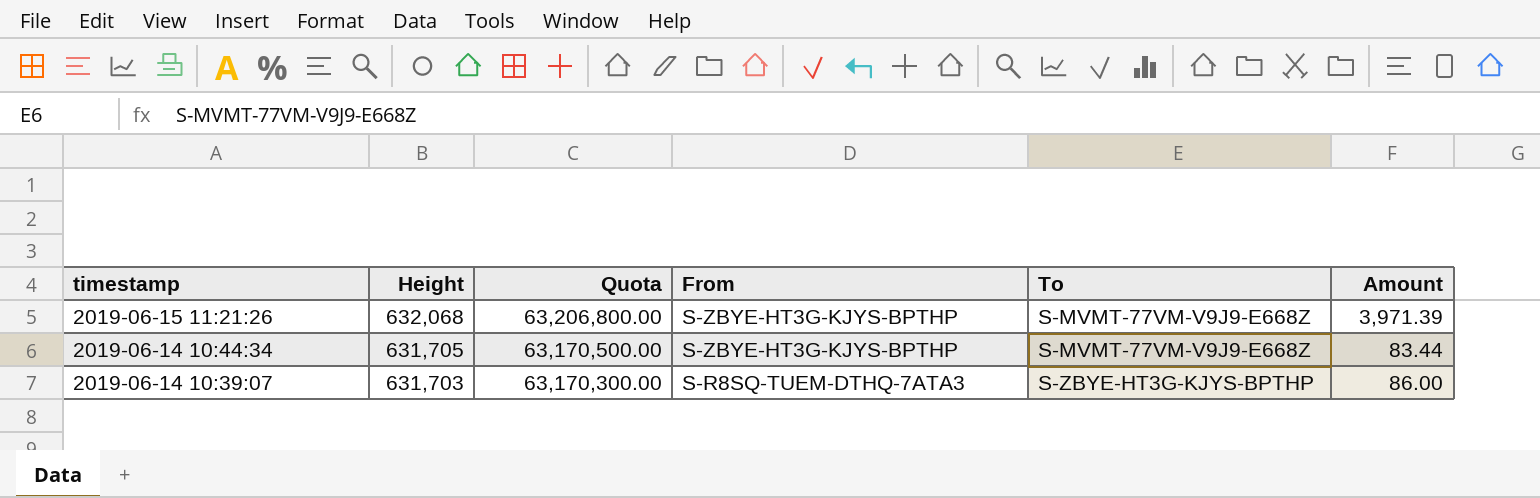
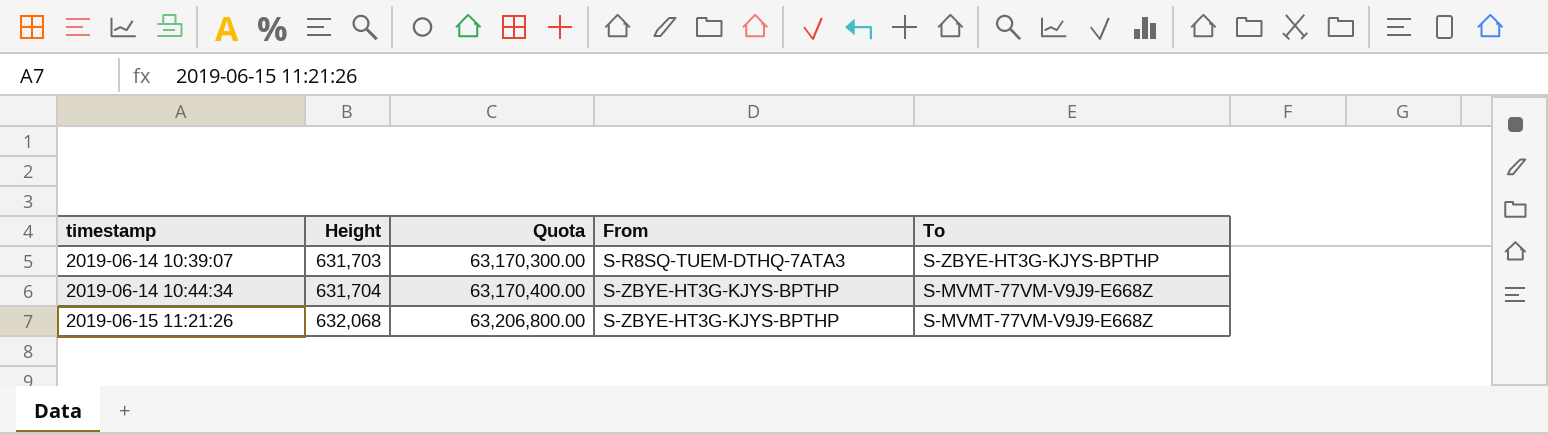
row order: timestamp descending -> timestamp ascending
column Amount | position: 6 -> none
2019-06-14 10:44:34 | Height: 631,705 -> 631,704
2019-06-14 10:44:34 | Quota: 63,170,500.00 -> 63,170,400.00

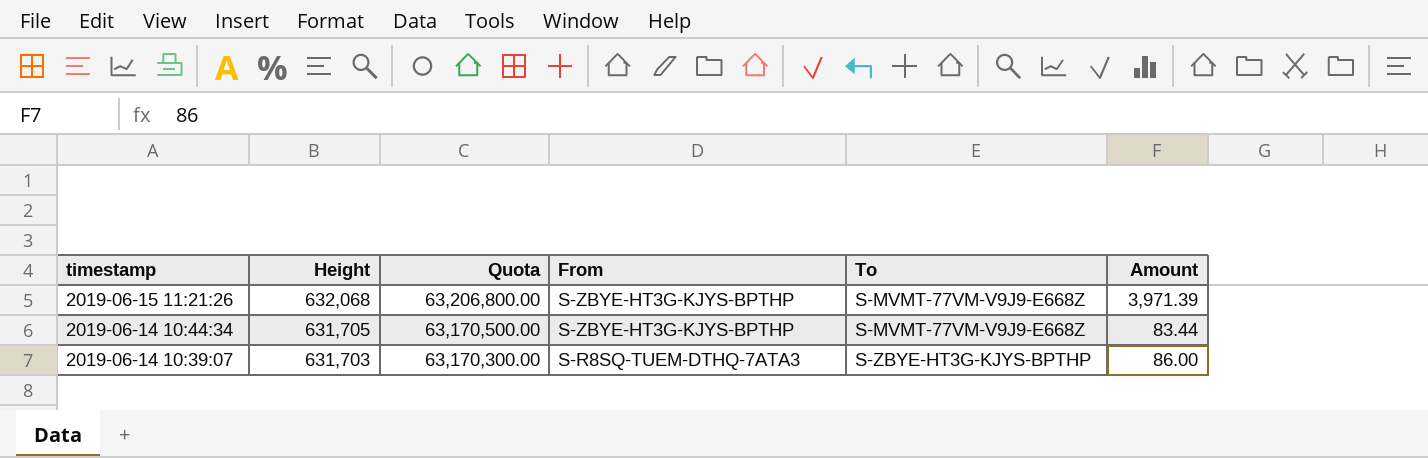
row order: timestamp ascending -> timestamp descending
column Amount | position: none -> 6
2019-06-14 10:44:34 | Height: 631,704 -> 631,705
2019-06-14 10:44:34 | Quota: 63,170,400.00 -> 63,170,500.00

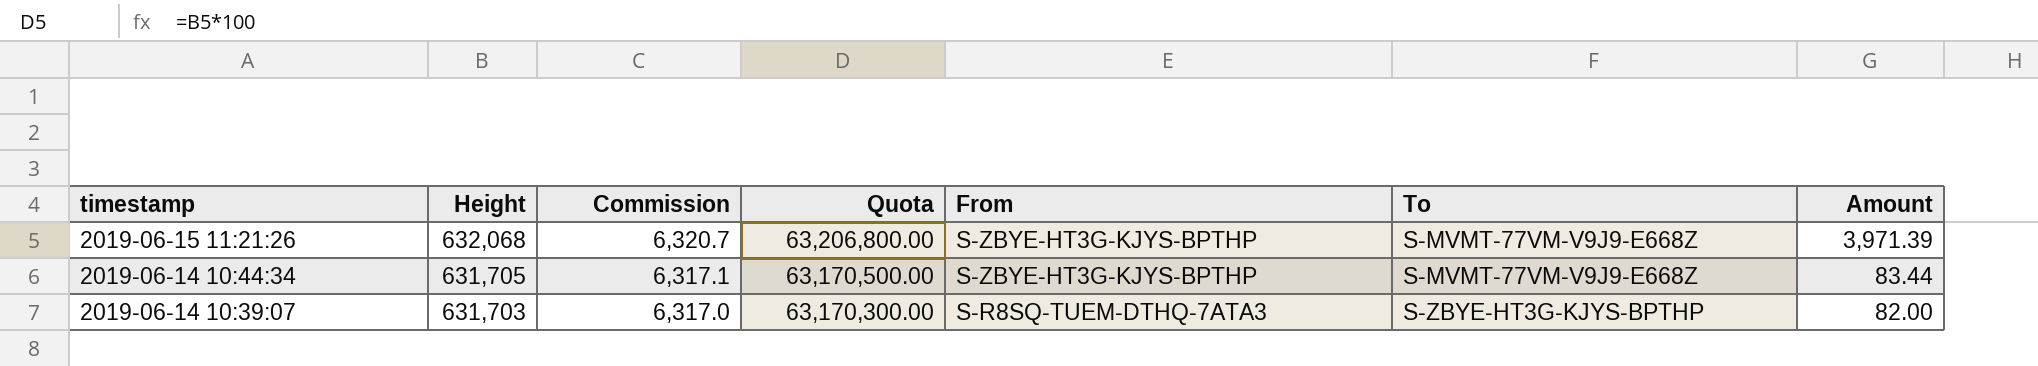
column Commission | formula: none -> [Height] * 0.01
2019-06-14 10:39:07 | Amount: 86.00 -> 82.00

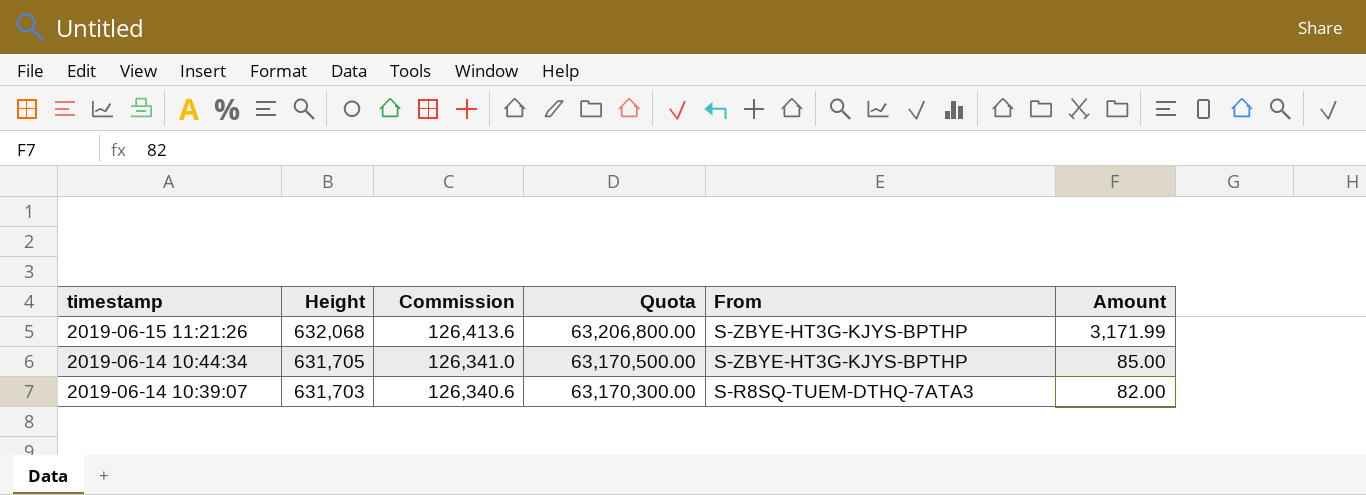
column To | position: 6 -> none
column Commission | formula: [Height] * 0.01 -> [Height] * 0.2
2019-06-15 11:21:26 | Amount: 3,971.39 -> 3,171.99
2019-06-14 10:44:34 | Amount: 83.44 -> 85.00

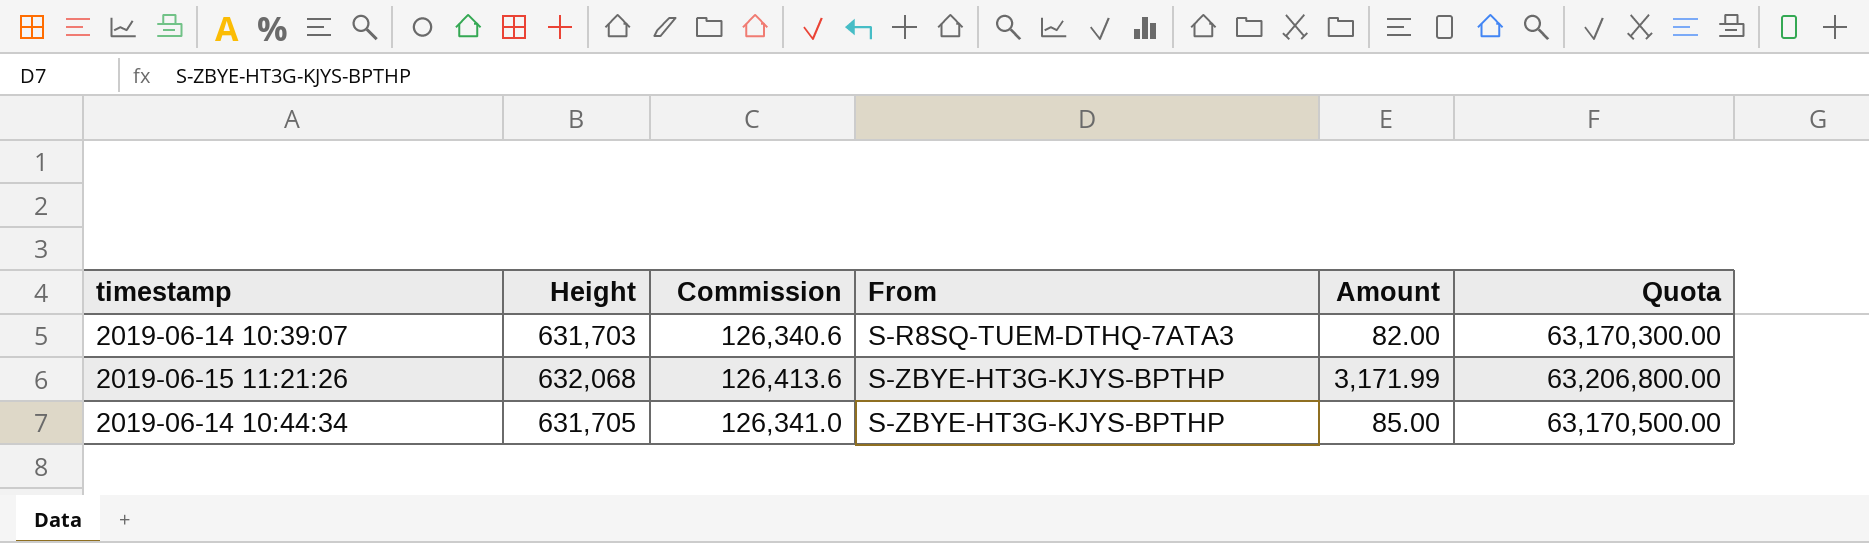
row order: timestamp descending -> From ascending
column Quota | position: 4 -> 6

